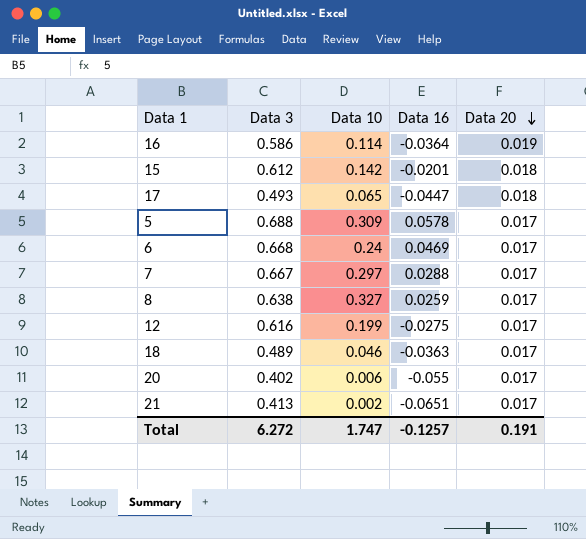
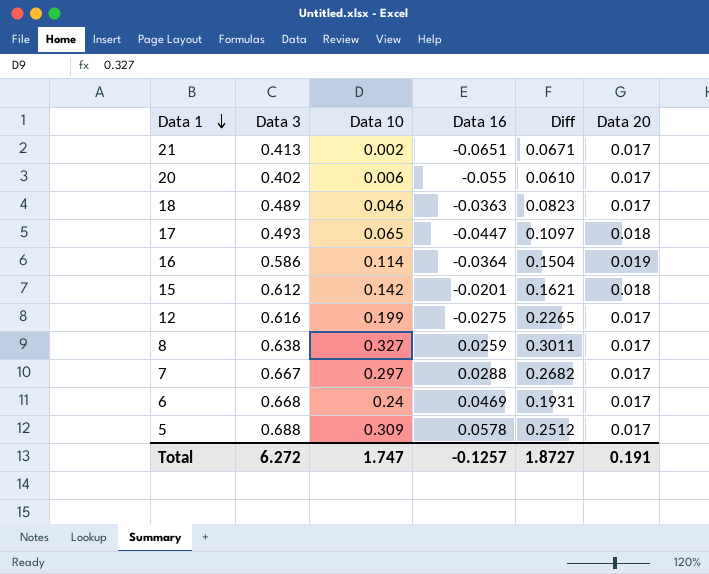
row order: Data 20 descending -> Data 1 descending
column Diff | formula: none -> [Data 10] - [Data 16]

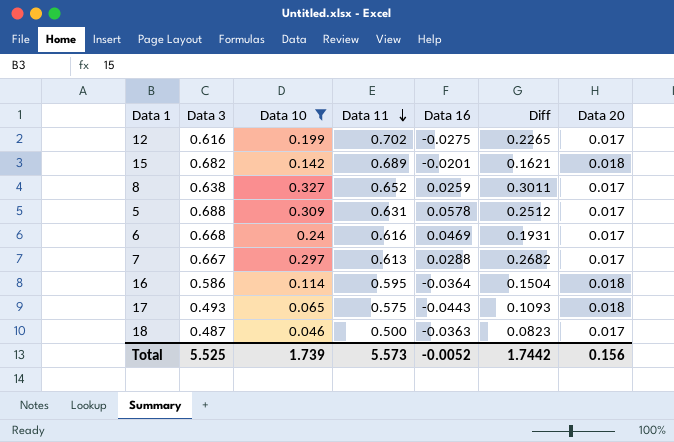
filter: none -> Data 10 >= 0.046
row order: Data 1 descending -> Data 11 descending
column Data 11 | position: none -> 4
15 | Data 3: 0.612 -> 0.682
16 | Data 20: 0.019 -> 0.018
17 | Data 16: -0.0447 -> -0.0443
17 | Diff: 0.1097 -> 0.1093
18 | Data 3: 0.489 -> 0.487
Total | Data 3: 6.272 -> 5.525
Total | Data 10: 1.747 -> 1.739
Total | Data 16: -0.1257 -> -0.0052
Total | Diff: 1.8727 -> 1.7442
Total | Data 20: 0.191 -> 0.156

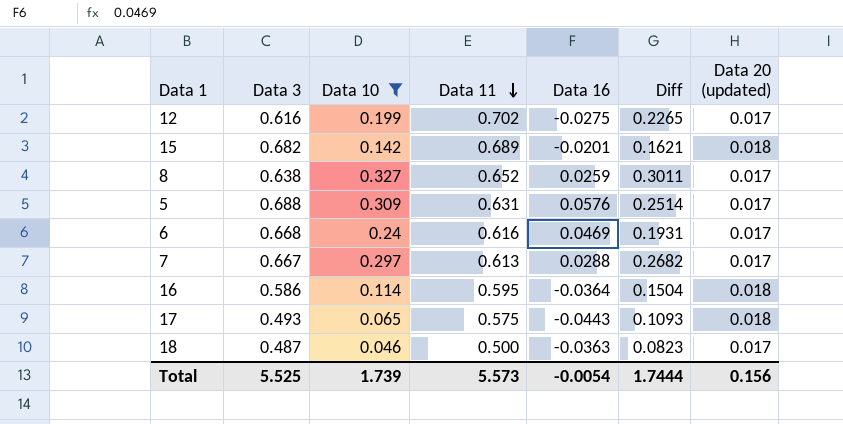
column name: Data 20 -> Data 20 (updated)
5 | Data 16: 0.0578 -> 0.0576
5 | Diff: 0.2512 -> 0.2514
Total | Data 16: -0.0052 -> -0.0054
Total | Diff: 1.7442 -> 1.7444

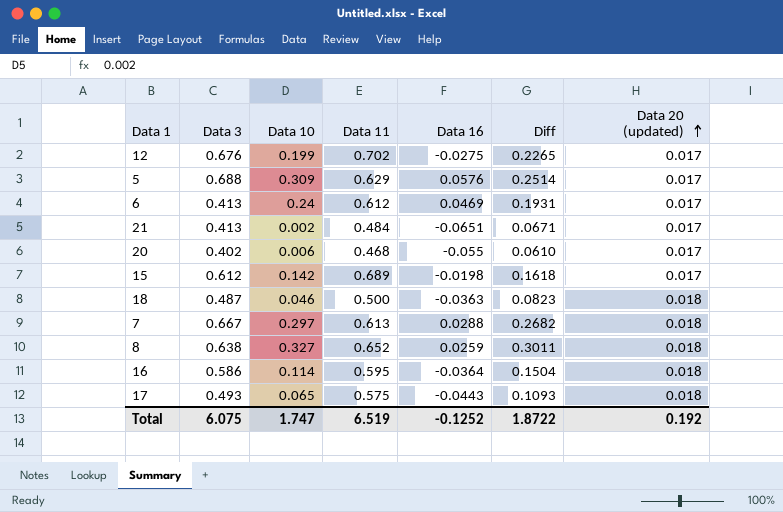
filter: Data 10 >= 0.046 -> none
row order: Data 11 descending -> Data 20 (updated) ascending
12 | Data 3: 0.616 -> 0.676
5 | Data 11: 0.631 -> 0.629
6 | Data 3: 0.668 -> 0.413
6 | Data 11: 0.616 -> 0.612
15 | Data 3: 0.682 -> 0.612
15 | Data 16: -0.0201 -> -0.0198
15 | Diff: 0.1621 -> 0.1618
15 | Data 20 (updated): 0.018 -> 0.017
18 | Data 20 (updated): 0.017 -> 0.018
7 | Data 20 (updated): 0.017 -> 0.018
8 | Data 20 (updated): 0.017 -> 0.018
Total | Data 3: 5.525 -> 6.075
Total | Data 10: 1.739 -> 1.747
Total | Data 11: 5.573 -> 6.519
Total | Data 16: -0.0054 -> -0.1252
Total | Diff: 1.7444 -> 1.8722
Total | Data 20 (updated): 0.156 -> 0.192

